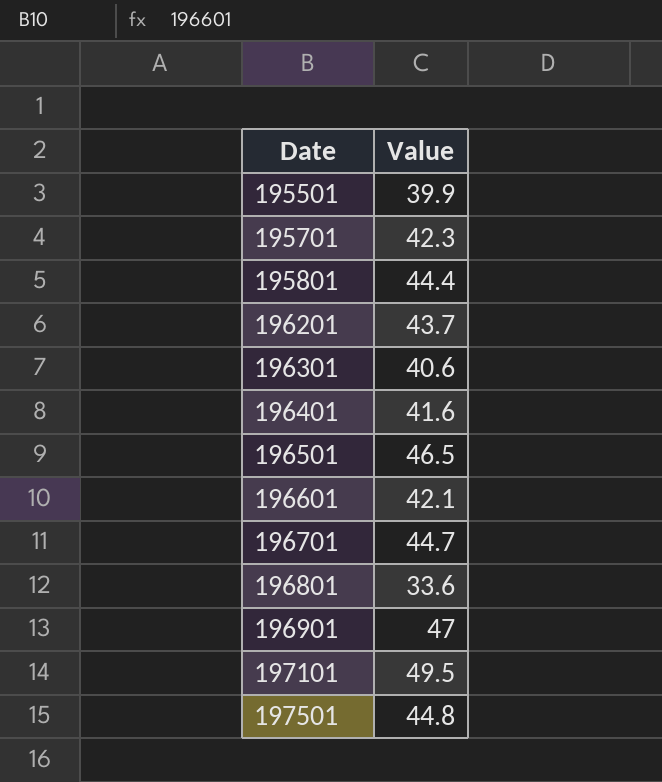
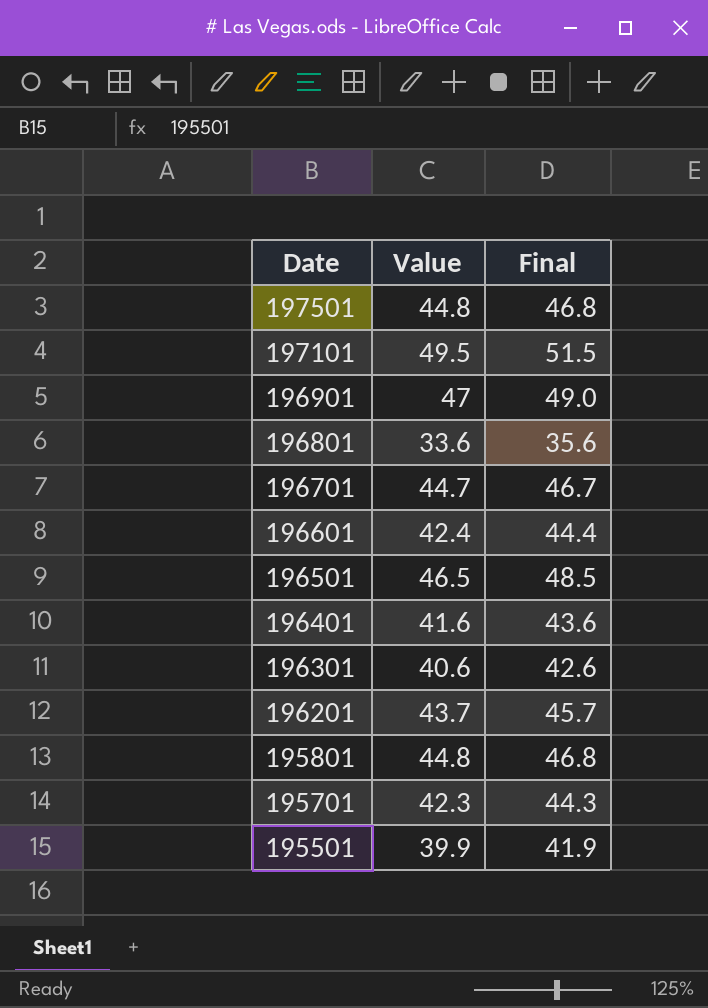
row order: Date ascending -> Date descending
column Final | formula: none -> [Value] + 2
196601 | Value: 42.1 -> 42.4
195801 | Value: 44.4 -> 44.8

